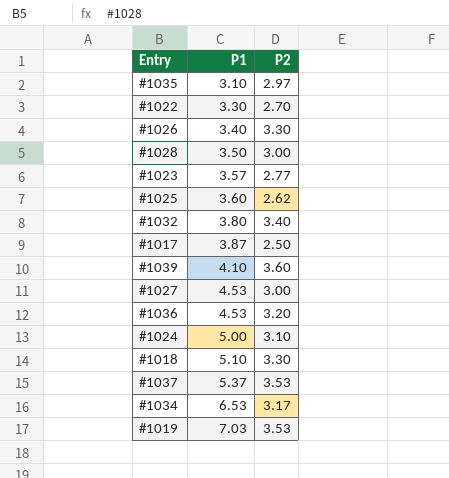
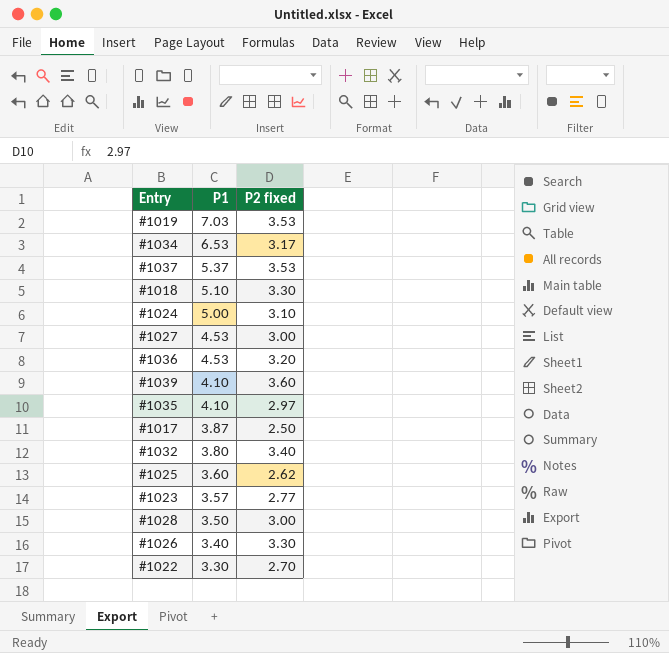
row order: P1 ascending -> P1 descending
column name: P2 -> P2 fixed
#1035 | P1: 3.10 -> 4.10

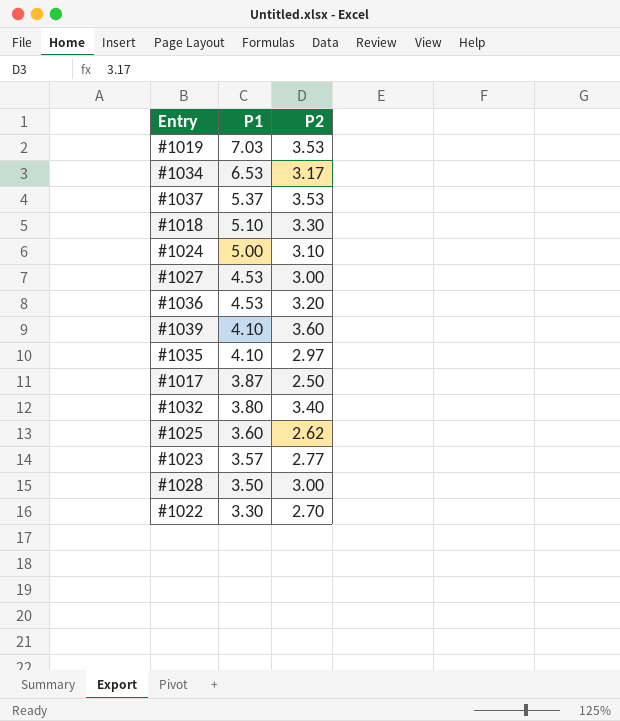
column name: P2 fixed -> P2
row #1026: 3.40 | 3.30 -> none

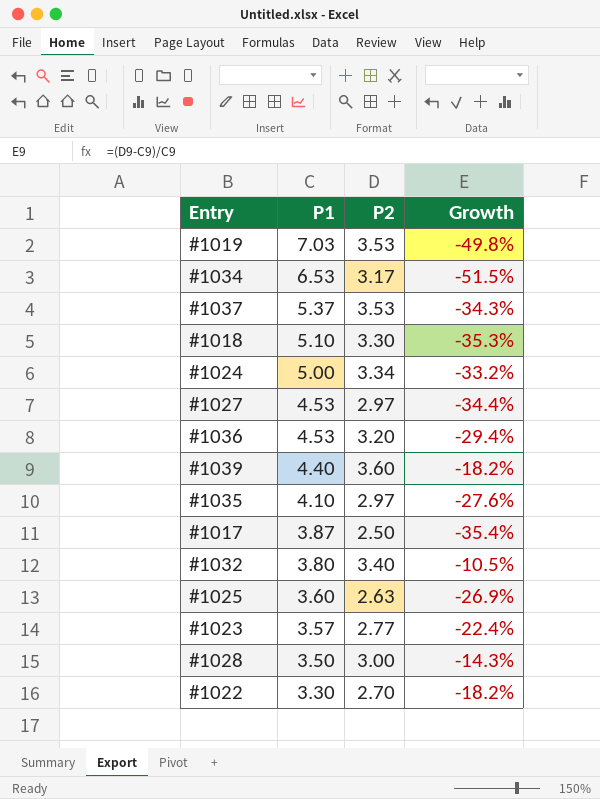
column Growth | formula: none -> ([P2] - [P1]) / [P1]
#1024 | P2: 3.10 -> 3.34
#1027 | P2: 3.00 -> 2.97
#1039 | P1: 4.10 -> 4.40
#1025 | P2: 2.62 -> 2.63

